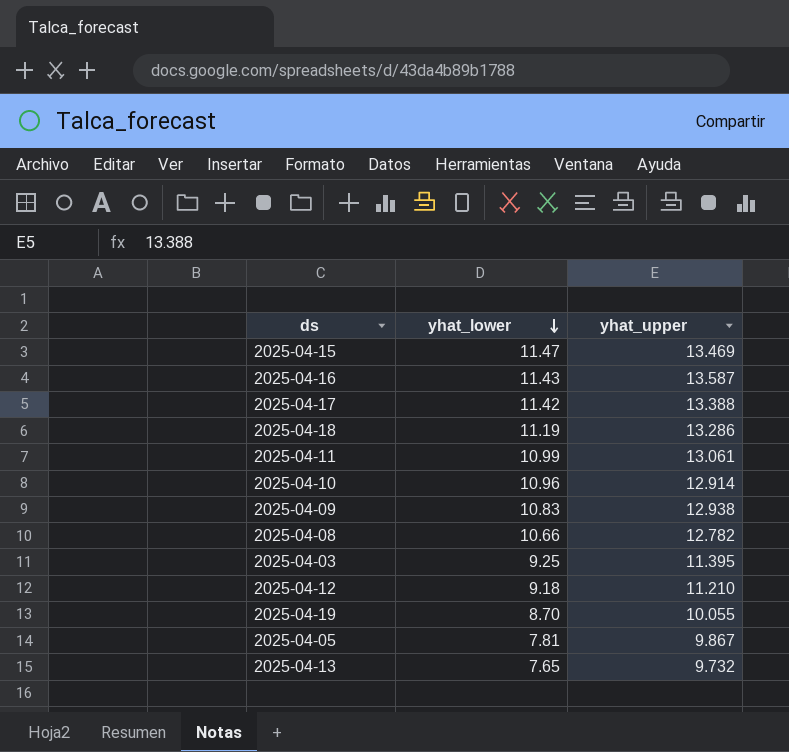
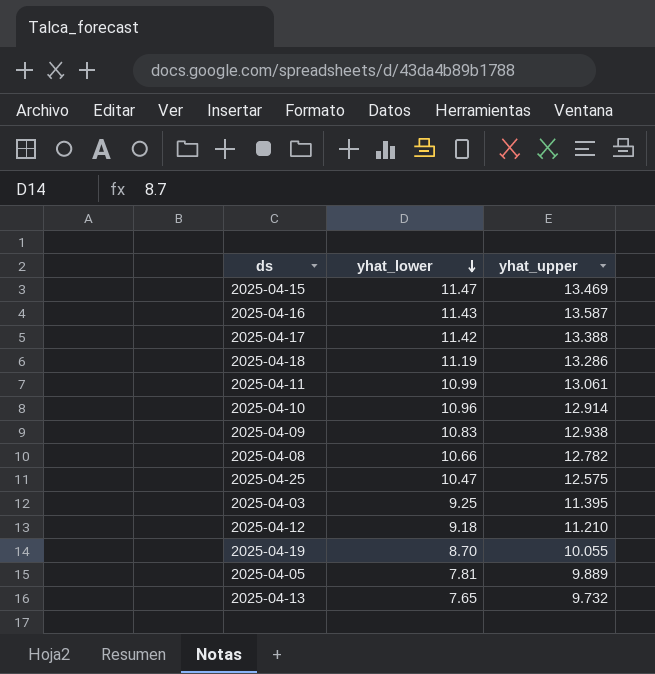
row 2025-04-25: none -> 10.47 | 12.575
2025-04-05 | yhat_upper: 9.867 -> 9.889

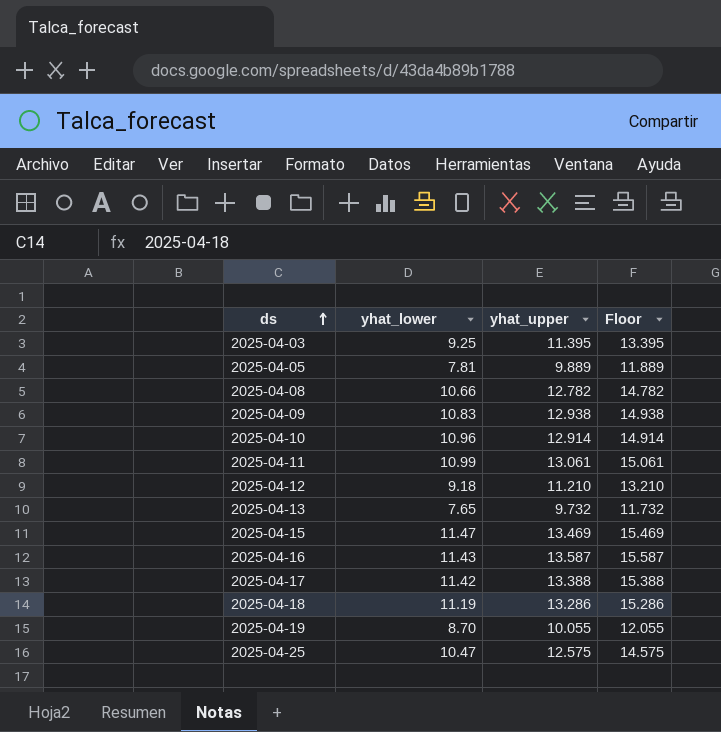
row order: yhat_lower descending -> ds ascending
column Floor | formula: none -> [yhat_upper] + 2

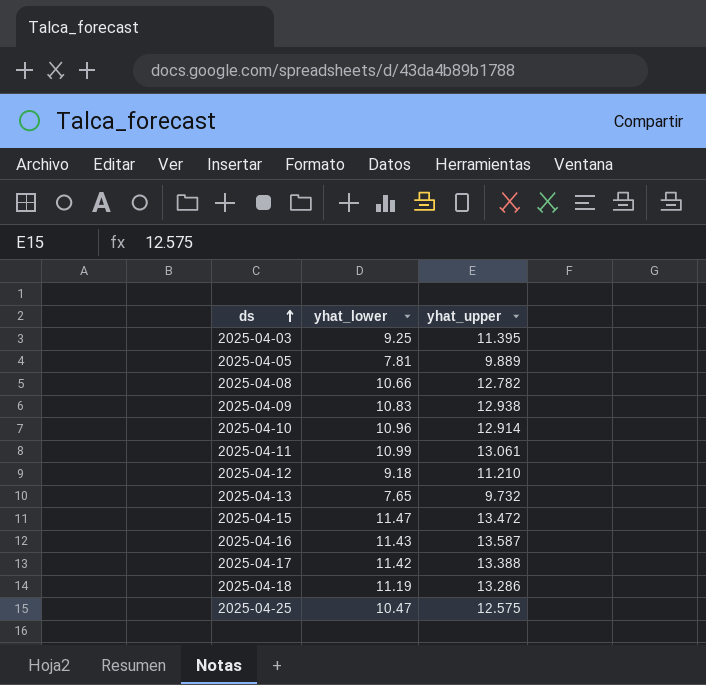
column Floor | formula: [yhat_upper] + 2 -> none
row 2025-04-19: 8.70 | 10.055 | 12.055 -> none
2025-04-15 | yhat_upper: 13.469 -> 13.472

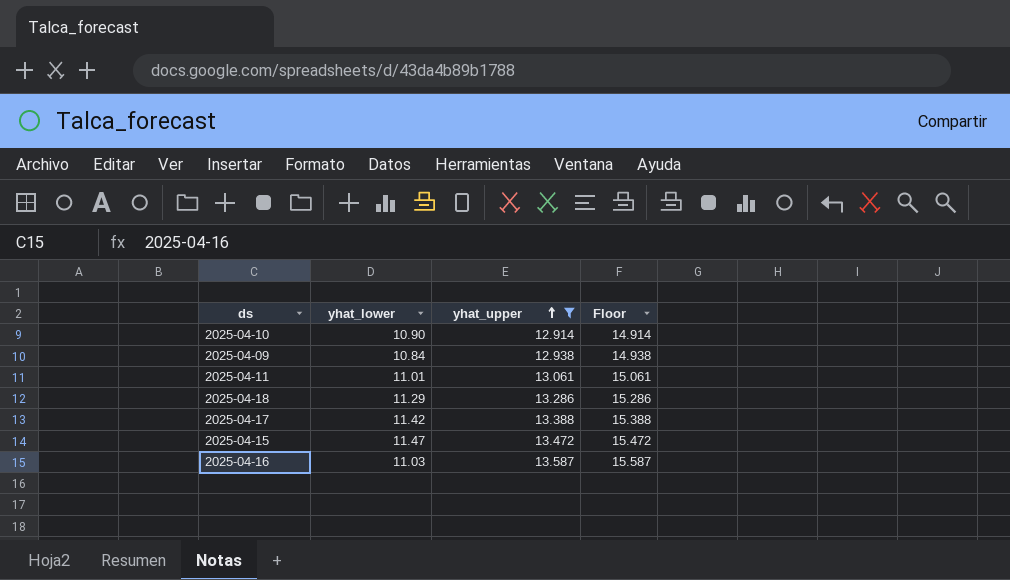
filter: none -> yhat_upper >= 12.914
row order: ds ascending -> yhat_upper ascending
column Floor | formula: none -> [yhat_upper] + 2
2025-04-10 | yhat_lower: 10.96 -> 10.90
2025-04-09 | yhat_lower: 10.83 -> 10.84
2025-04-11 | yhat_lower: 10.99 -> 11.01
2025-04-18 | yhat_lower: 11.19 -> 11.29
2025-04-16 | yhat_lower: 11.43 -> 11.03

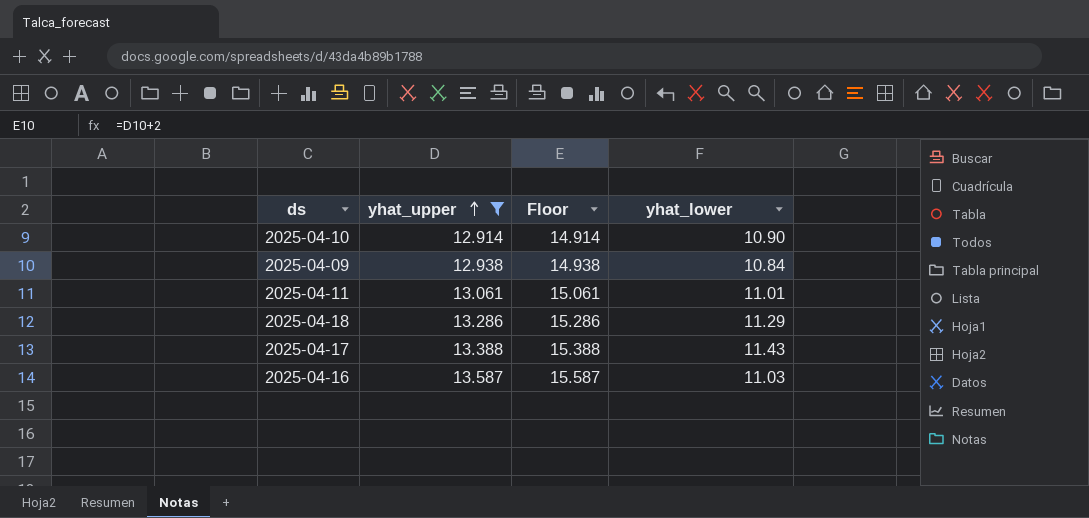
column yhat_lower | position: 2 -> 4
row 2025-04-15: 11.47 | 13.472 | 15.472 -> none
2025-04-17 | yhat_lower: 11.42 -> 11.43

